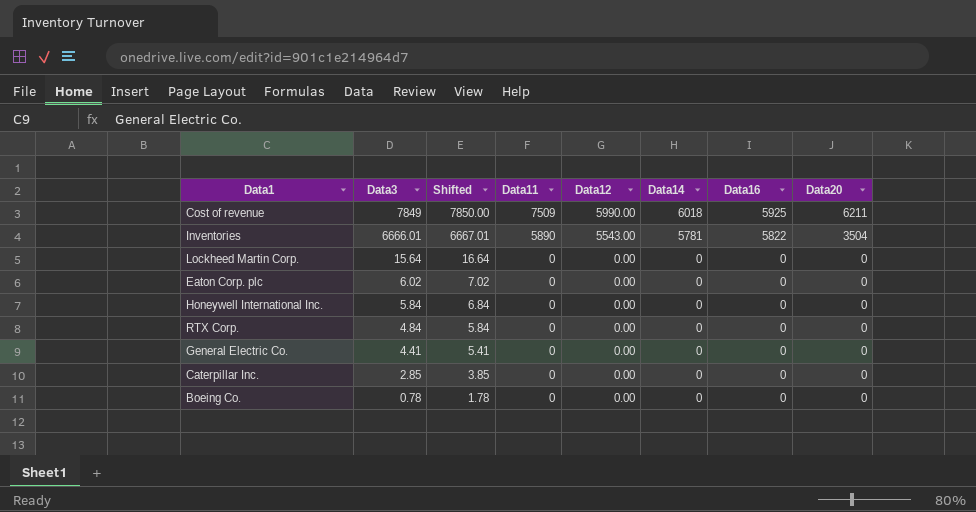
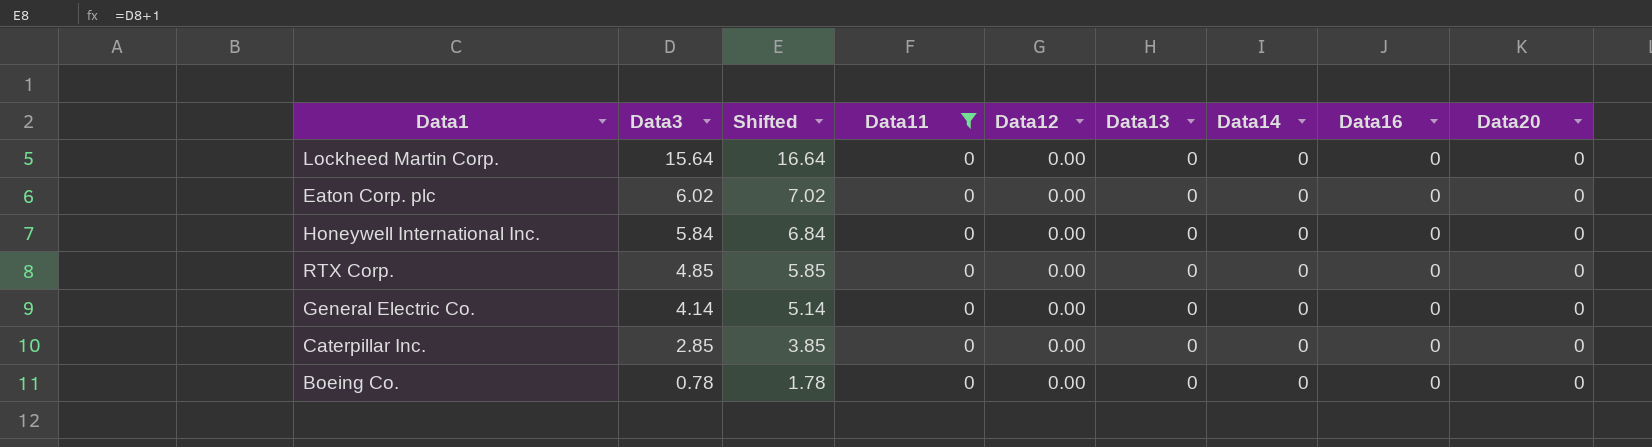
filter: none -> Data11 = 0
column Data13 | position: none -> 6
RTX Corp. | Data3: 4.84 -> 4.85
RTX Corp. | Shifted: 5.84 -> 5.85
General Electric Co. | Data3: 4.41 -> 4.14
General Electric Co. | Shifted: 5.41 -> 5.14

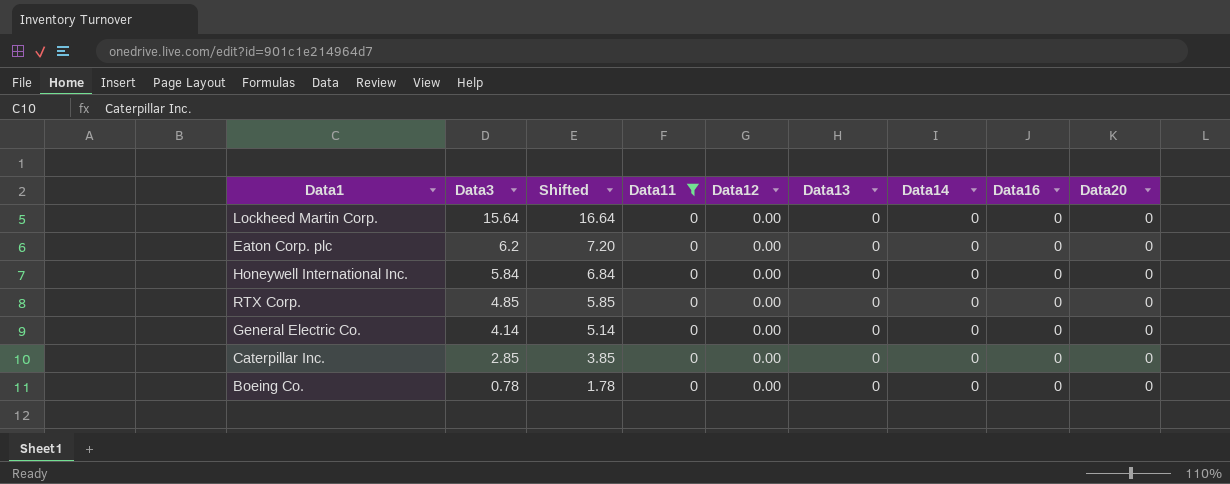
Eaton Corp. plc | Data3: 6.02 -> 6.2
Eaton Corp. plc | Shifted: 7.02 -> 7.20

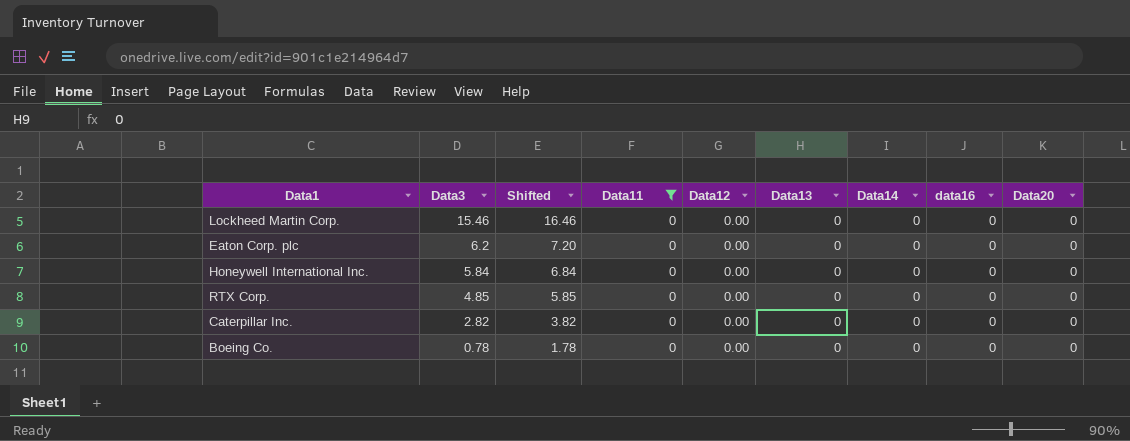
column name: Data16 -> data16
row General Electric Co.: 4.14 | 5.14 | 0 | 0.00 | 0 | 0 | 0 | 0 -> none
Lockheed Martin Corp. | Data3: 15.64 -> 15.46
Lockheed Martin Corp. | Shifted: 16.64 -> 16.46
Caterpillar Inc. | Data3: 2.85 -> 2.82
Caterpillar Inc. | Shifted: 3.85 -> 3.82

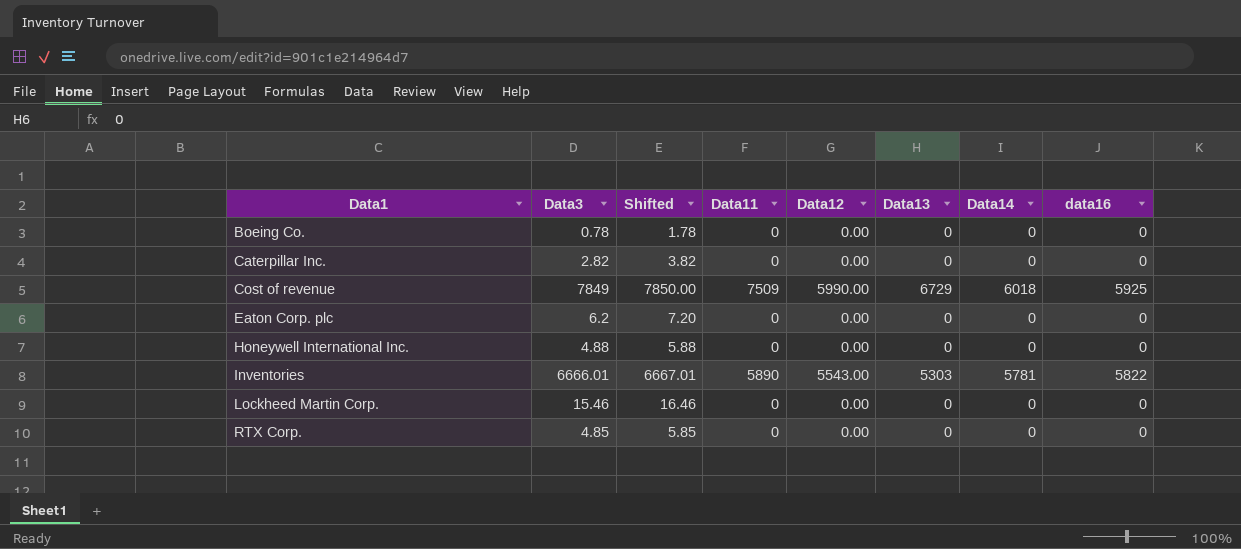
filter: Data11 = 0 -> none
row order: Data3 descending -> Data1 ascending
column Data20 | position: 9 -> none
Honeywell International Inc. | Data3: 5.84 -> 4.88
Honeywell International Inc. | Shifted: 6.84 -> 5.88

